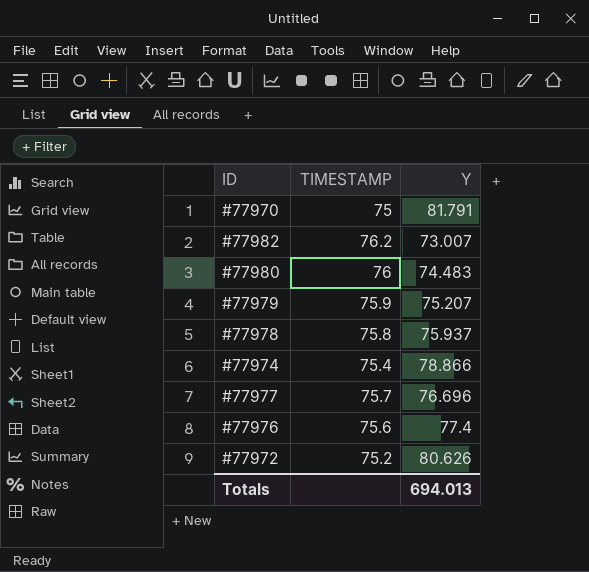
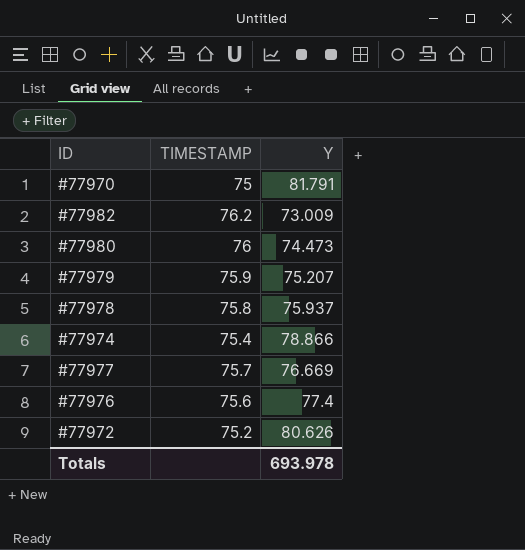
#77982 | Y: 73.007 -> 73.009
#77980 | Y: 74.483 -> 74.473
#77977 | Y: 76.696 -> 76.669
Totals | Y: 694.013 -> 693.978

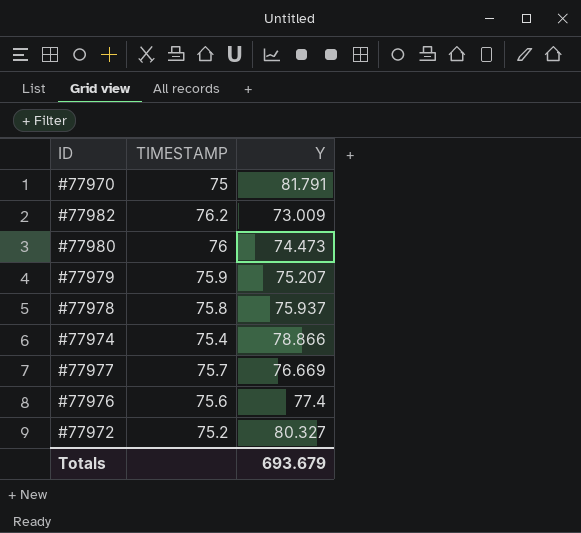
#77972 | Y: 80.626 -> 80.327
Totals | Y: 693.978 -> 693.679

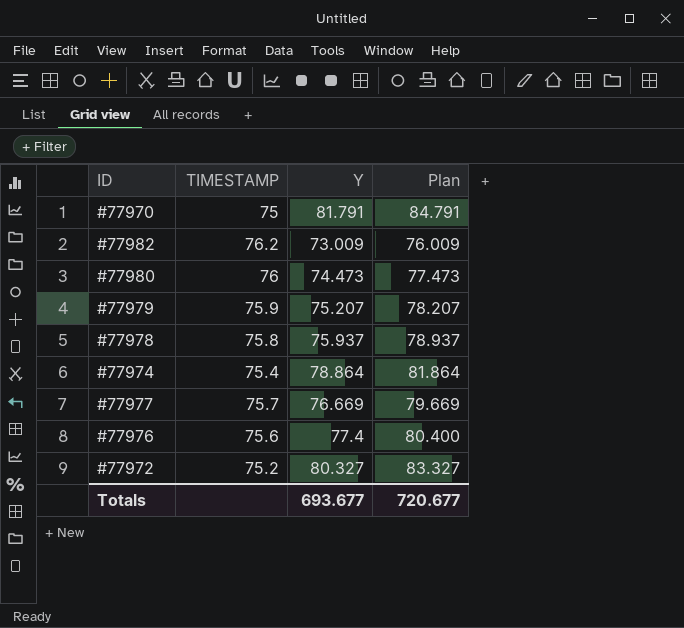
column Plan | formula: none -> [Y] + 3
#77974 | Y: 78.866 -> 78.864
Totals | Y: 693.679 -> 693.677

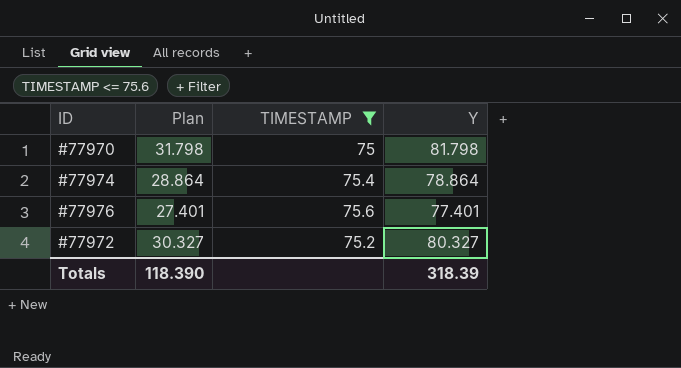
filter: none -> TIMESTAMP <= 75.6
column Plan | formula: [Y] + 3 -> [Y] - 50
column Plan | position: 4 -> 2
#77970 | Y: 81.791 -> 81.798
#77976 | Y: 77.4 -> 77.401
Totals | Plan: 720.677 -> 118.390
Totals | Y: 693.677 -> 318.39

